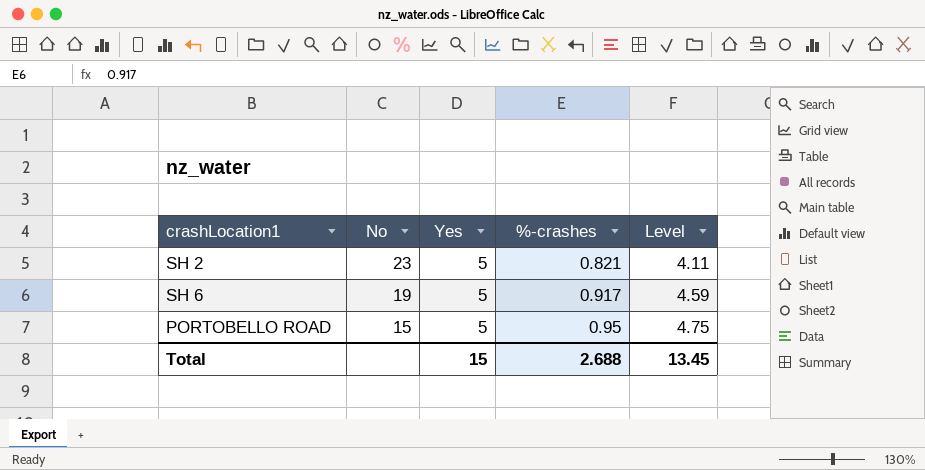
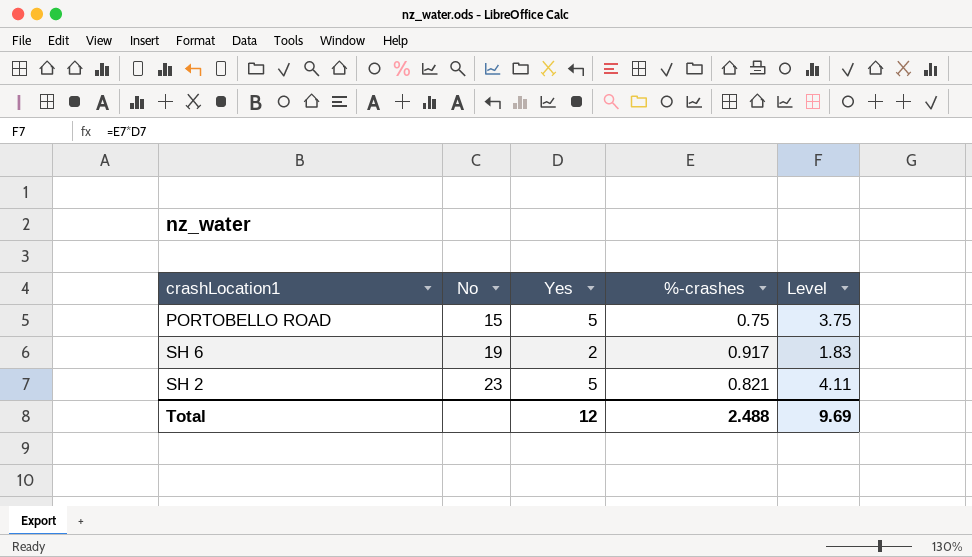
row order: No descending -> No ascending
PORTOBELLO ROAD | %-crashes: 0.95 -> 0.75
PORTOBELLO ROAD | Level: 4.75 -> 3.75
SH 6 | Yes: 5 -> 2
SH 6 | Level: 4.59 -> 1.83
Total | Yes: 15 -> 12
Total | %-crashes: 2.688 -> 2.488
Total | Level: 13.45 -> 9.69

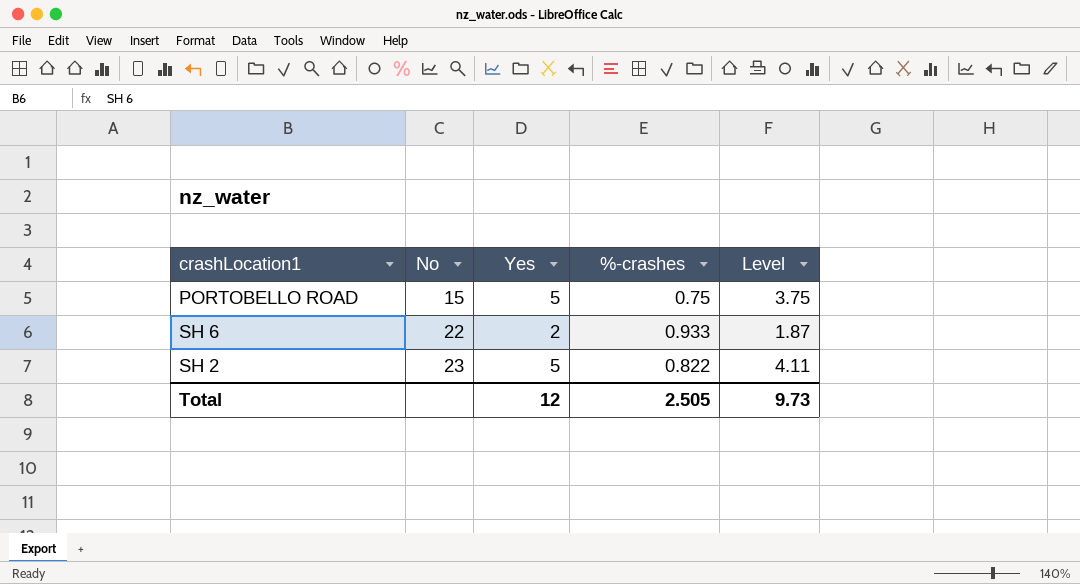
SH 6 | No: 19 -> 22
SH 6 | %-crashes: 0.917 -> 0.933
SH 6 | Level: 1.83 -> 1.87
SH 2 | %-crashes: 0.821 -> 0.822
Total | %-crashes: 2.488 -> 2.505
Total | Level: 9.69 -> 9.73

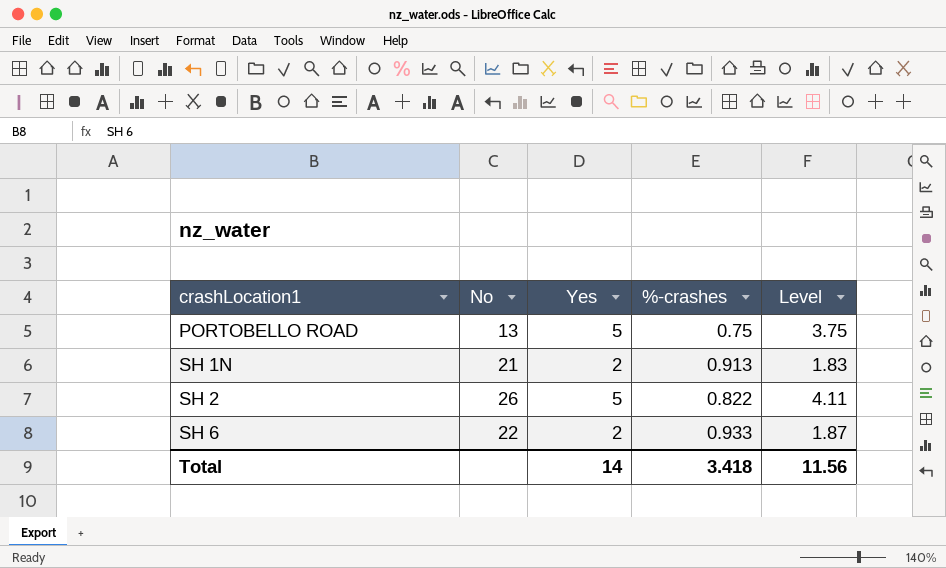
row order: No ascending -> crashLocation1 ascending
PORTOBELLO ROAD | No: 15 -> 13
row SH 1N: none -> 21 | 2 | 0.913 | 1.83
SH 2 | No: 23 -> 26
Total | Yes: 12 -> 14
Total | %-crashes: 2.505 -> 3.418
Total | Level: 9.73 -> 11.56

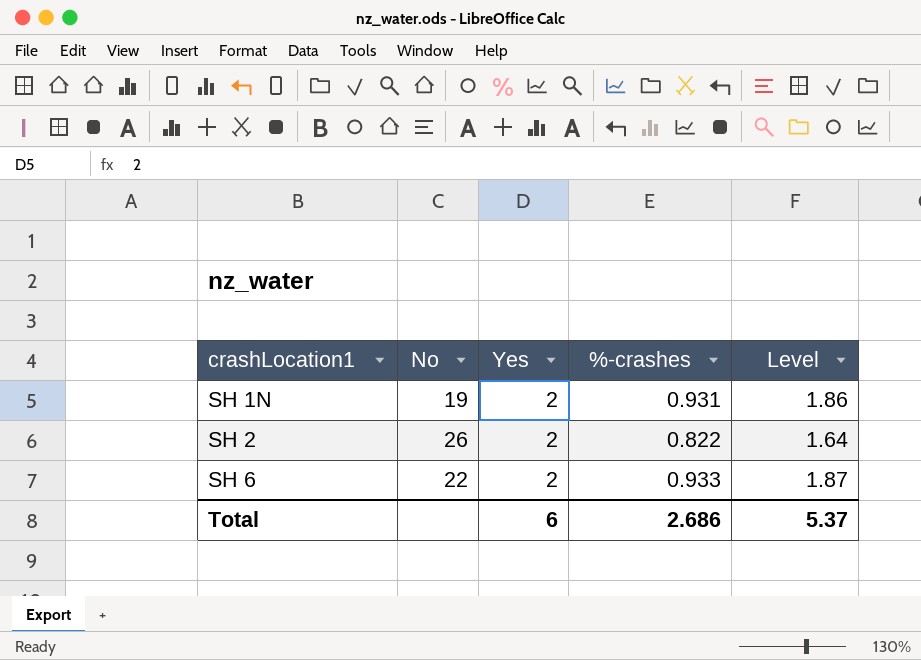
row PORTOBELLO ROAD: 13 | 5 | 0.75 | 3.75 -> none
SH 1N | No: 21 -> 19
SH 1N | %-crashes: 0.913 -> 0.931
SH 1N | Level: 1.83 -> 1.86
SH 2 | Yes: 5 -> 2
SH 2 | Level: 4.11 -> 1.64
Total | Yes: 14 -> 6
Total | %-crashes: 3.418 -> 2.686
Total | Level: 11.56 -> 5.37

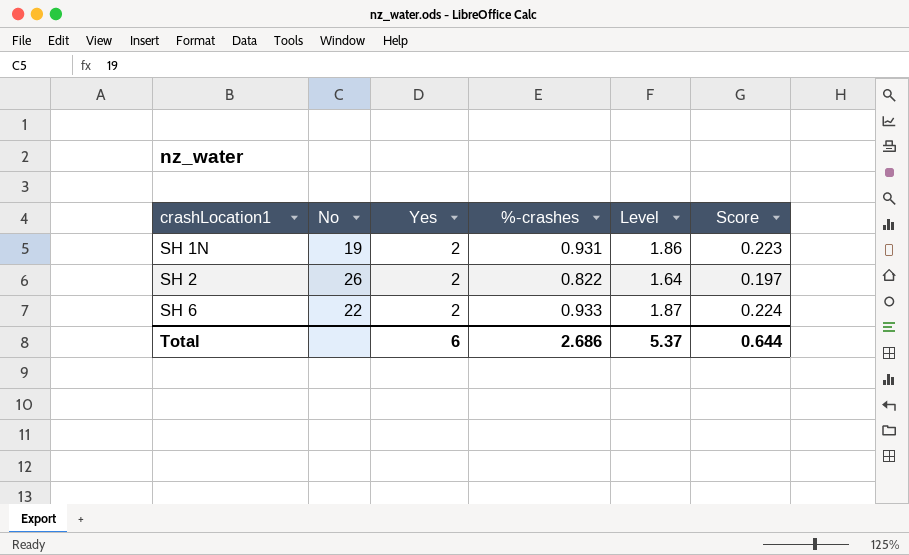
column Score | formula: none -> [Level] * 0.12

